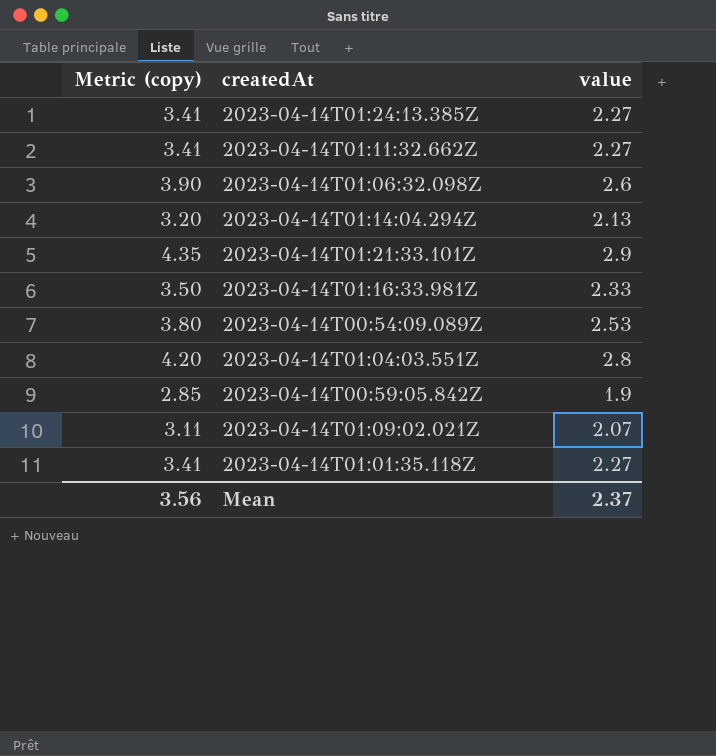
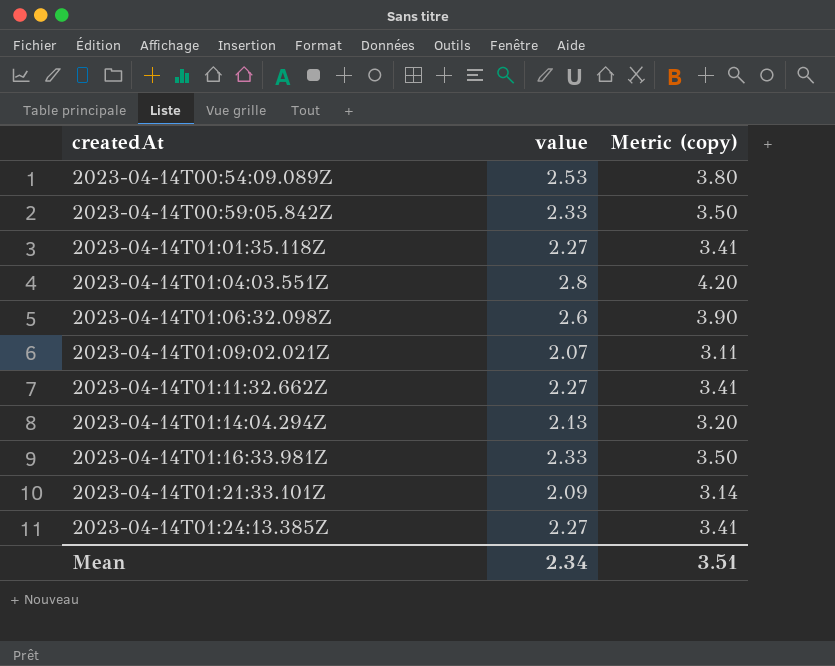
row order: none -> createdAt ascending
column Metric (copy) | position: 1 -> 3
2023-04-14T00:59:05.842Z | value: 1.9 -> 2.33
2023-04-14T00:59:05.842Z | Metric (copy): 2.85 -> 3.50
2023-04-14T01:21:33.101Z | value: 2.9 -> 2.09
2023-04-14T01:21:33.101Z | Metric (copy): 4.35 -> 3.14
Mean | value: 2.37 -> 2.34
Mean | Metric (copy): 3.56 -> 3.51

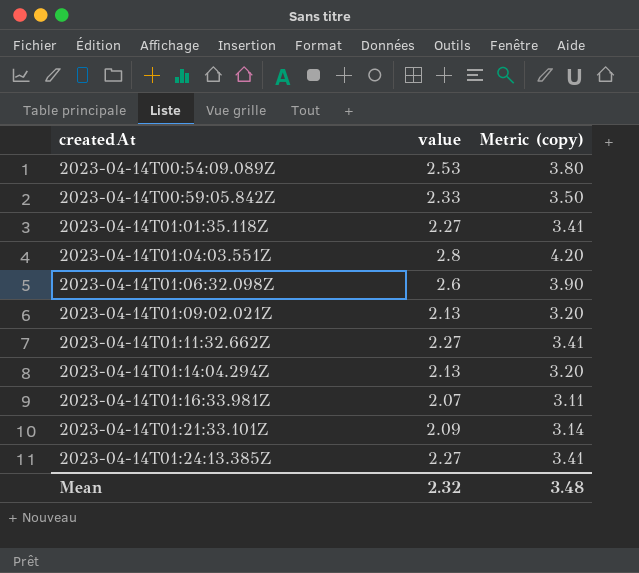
2023-04-14T01:09:02.021Z | value: 2.07 -> 2.13
2023-04-14T01:09:02.021Z | Metric (copy): 3.11 -> 3.20
2023-04-14T01:16:33.981Z | value: 2.33 -> 2.07
2023-04-14T01:16:33.981Z | Metric (copy): 3.50 -> 3.11
Mean | value: 2.34 -> 2.32
Mean | Metric (copy): 3.51 -> 3.48

